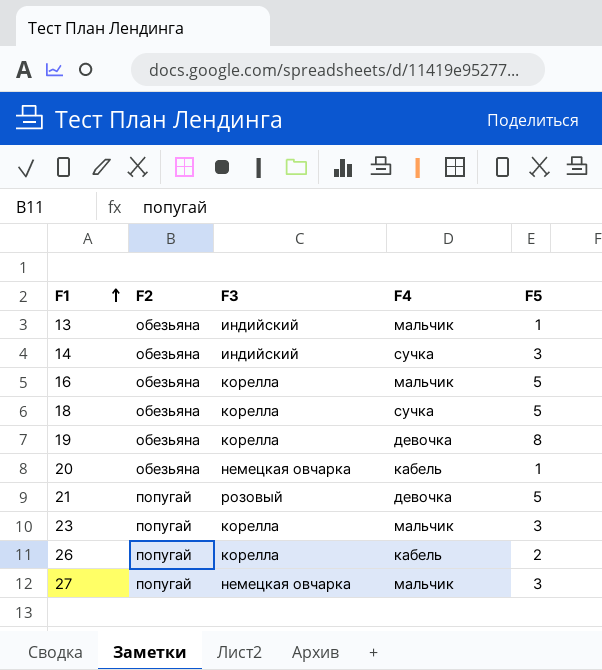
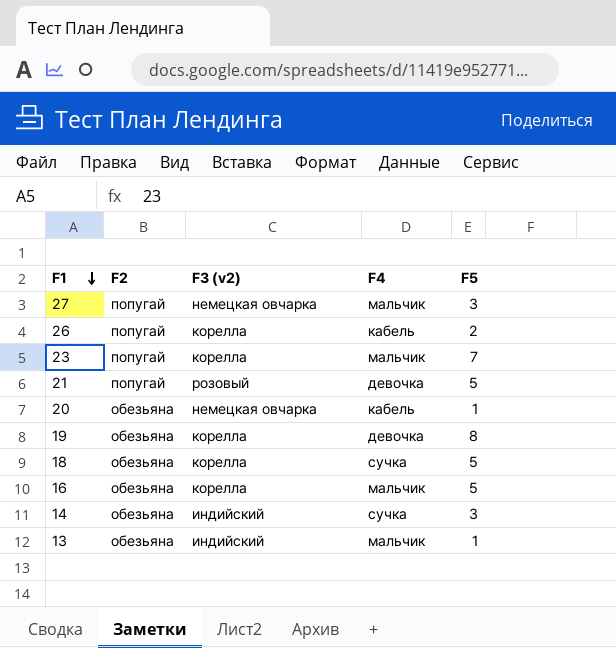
row order: F1 ascending -> F1 descending
column name: F3 -> F3 (v2)
23 | F5: 3 -> 7

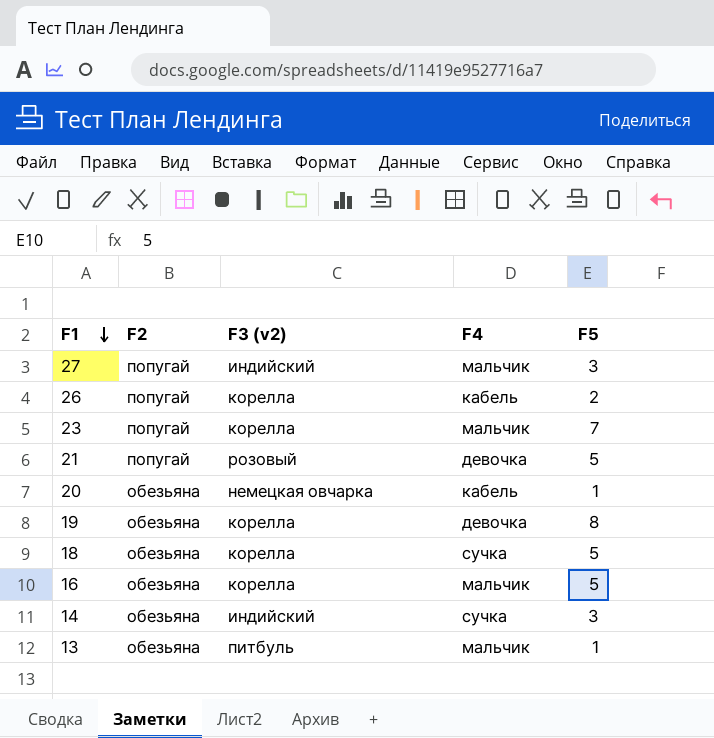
27 | F3 (v2): немецкая овчарка -> индийский
13 | F3 (v2): индийский -> питбуль

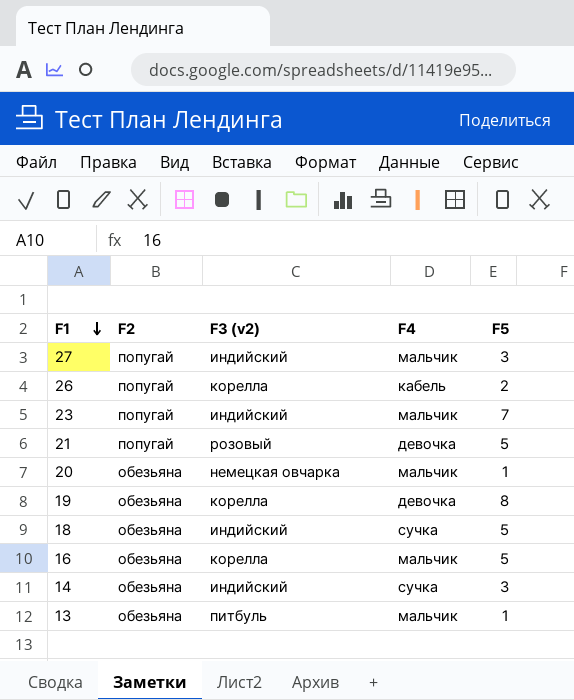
23 | F3 (v2): корелла -> индийский
20 | F4: кабель -> мальчик
18 | F3 (v2): корелла -> индийский

